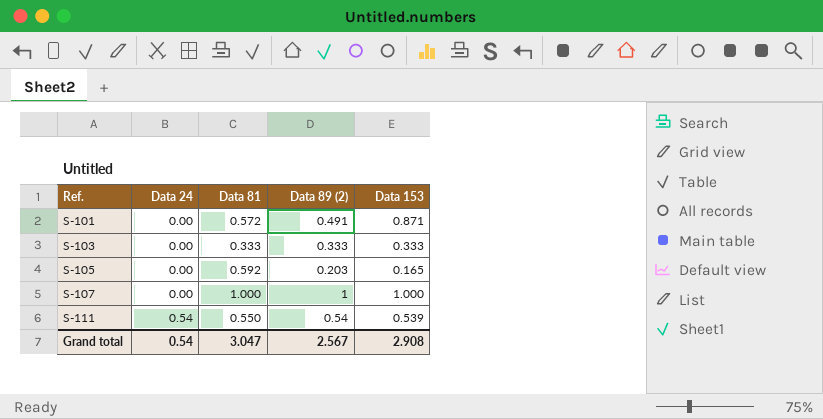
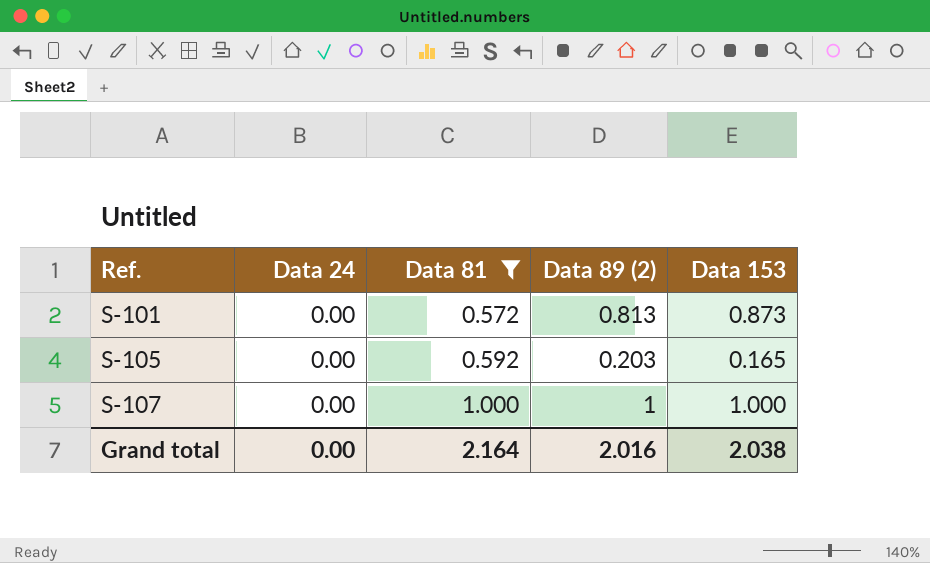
filter: none -> Data 81 >= 0.572
S-101 | Data 89 (2): 0.491 -> 0.813
S-101 | Data 153: 0.871 -> 0.873
Grand total | Data 24: 0.54 -> 0.00
Grand total | Data 81: 3.047 -> 2.164
Grand total | Data 89 (2): 2.567 -> 2.016
Grand total | Data 153: 2.908 -> 2.038

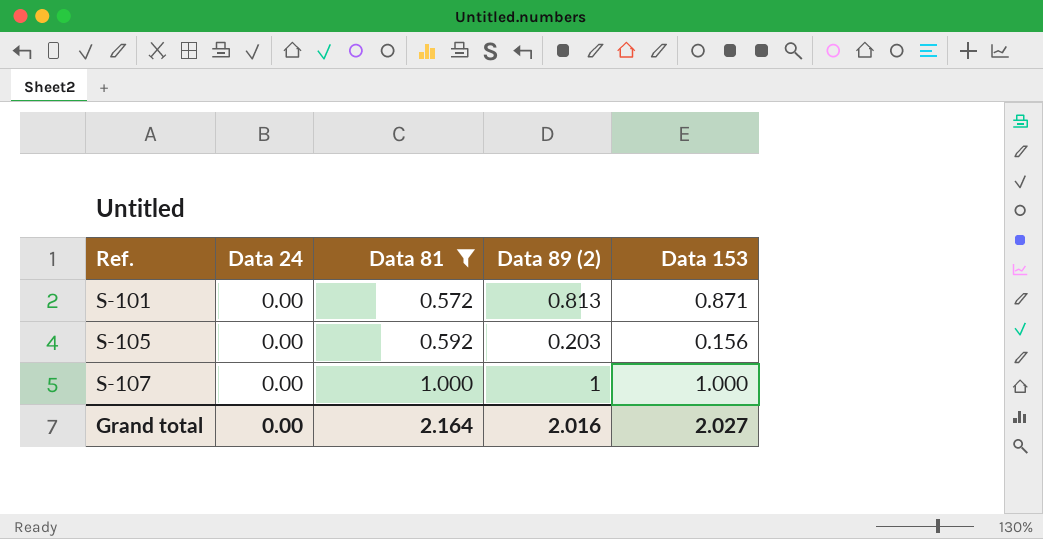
S-101 | Data 153: 0.873 -> 0.871
S-105 | Data 153: 0.165 -> 0.156
Grand total | Data 153: 2.038 -> 2.027

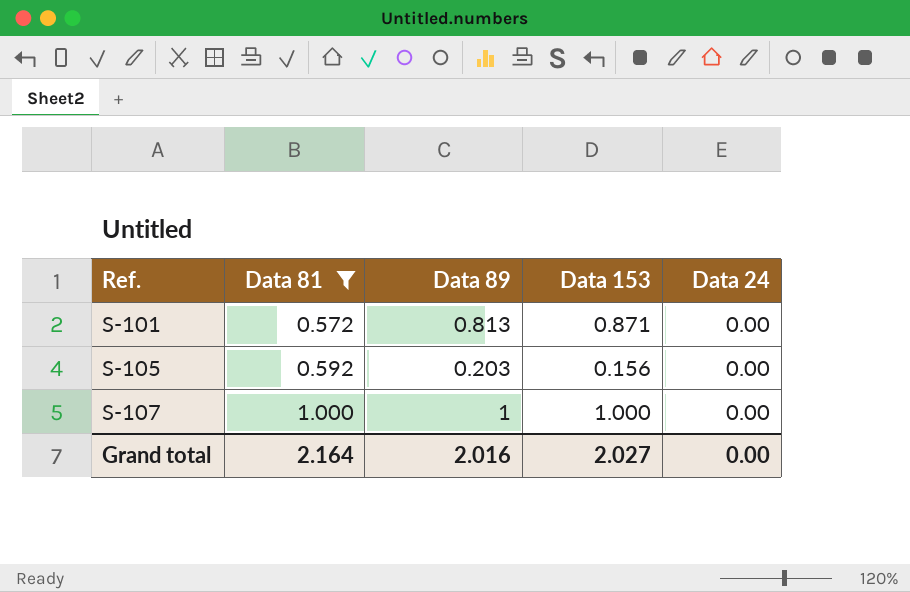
column name: Data 89 (2) -> Data 89
column Data 24 | position: 2 -> 5

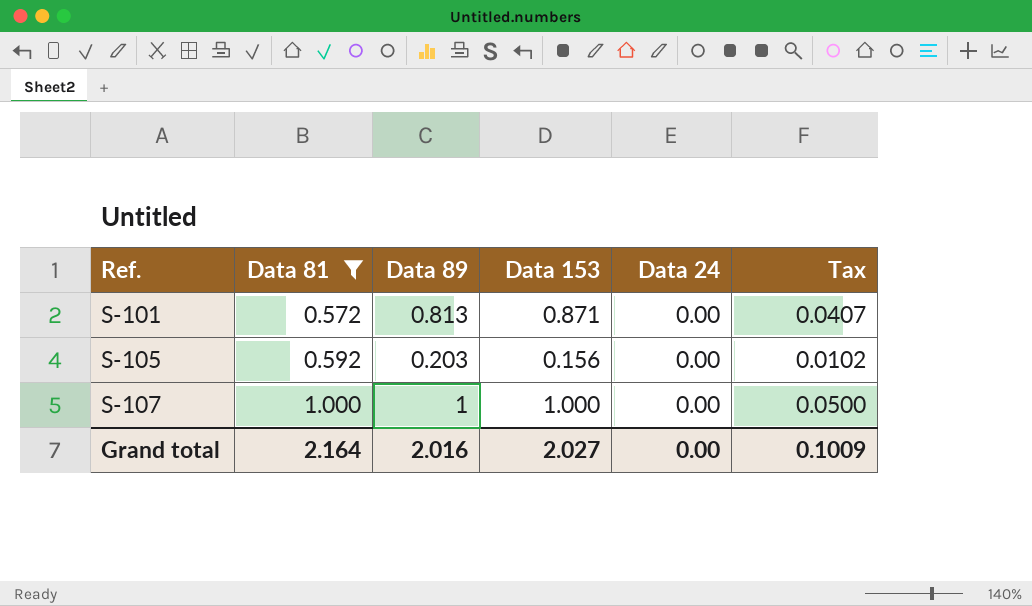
column Tax | formula: none -> [Data 89] * 0.05

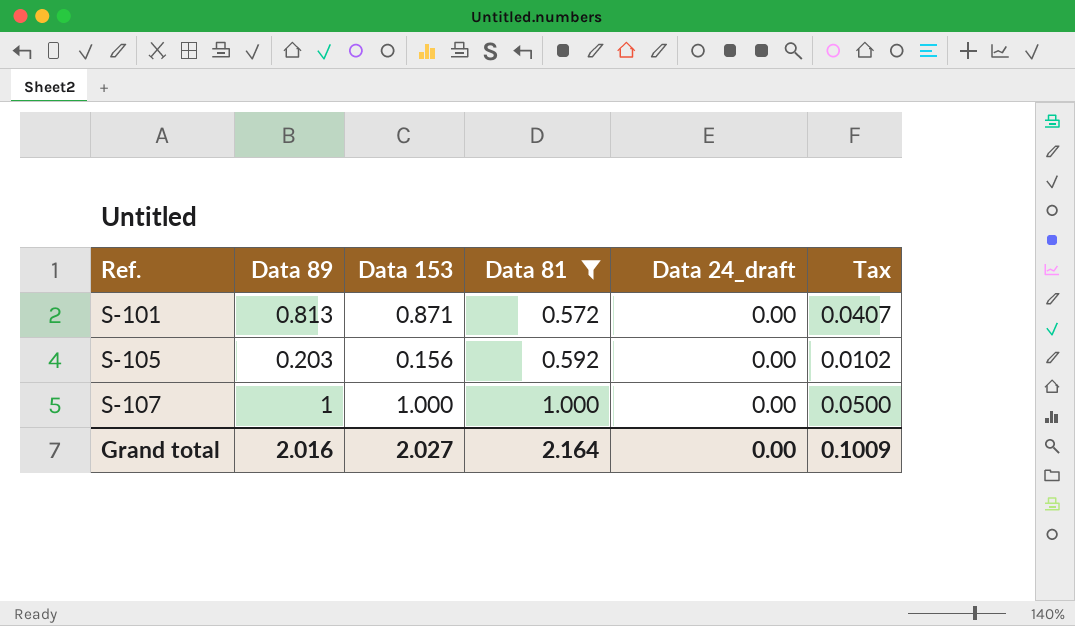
column Data 81 | position: 2 -> 4
column name: Data 24 -> Data 24_draft

